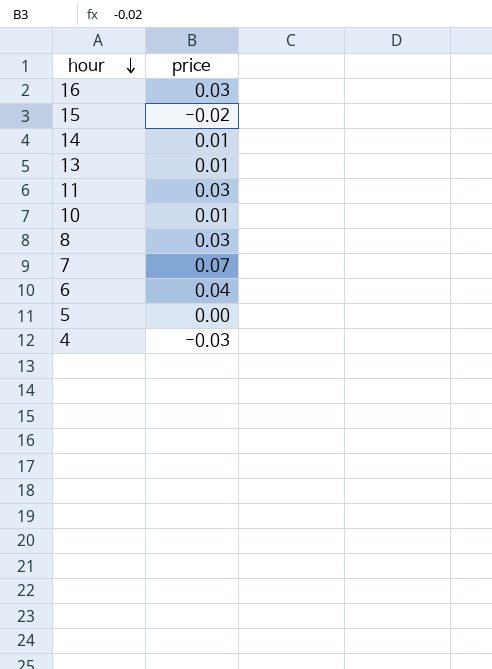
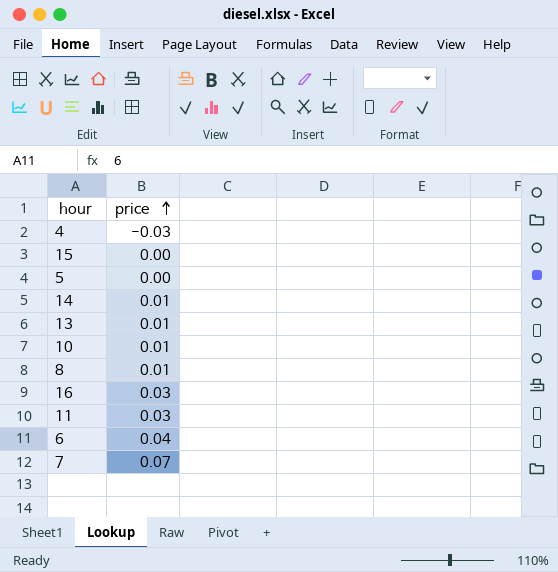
row order: hour descending -> price ascending
15 | price: -0.02 -> 0.00
8 | price: 0.03 -> 0.01

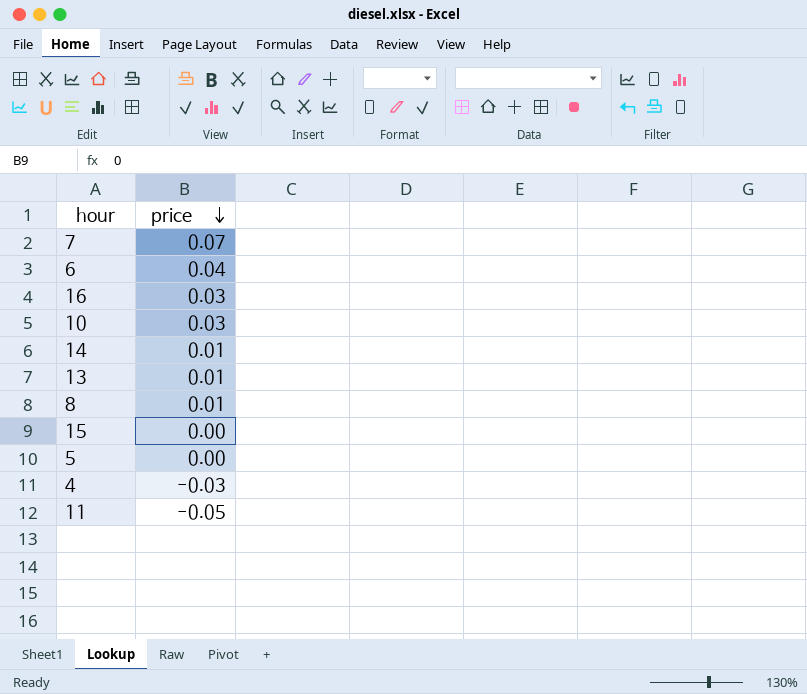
row order: price ascending -> price descending
10 | price: 0.01 -> 0.03
11 | price: 0.03 -> -0.05

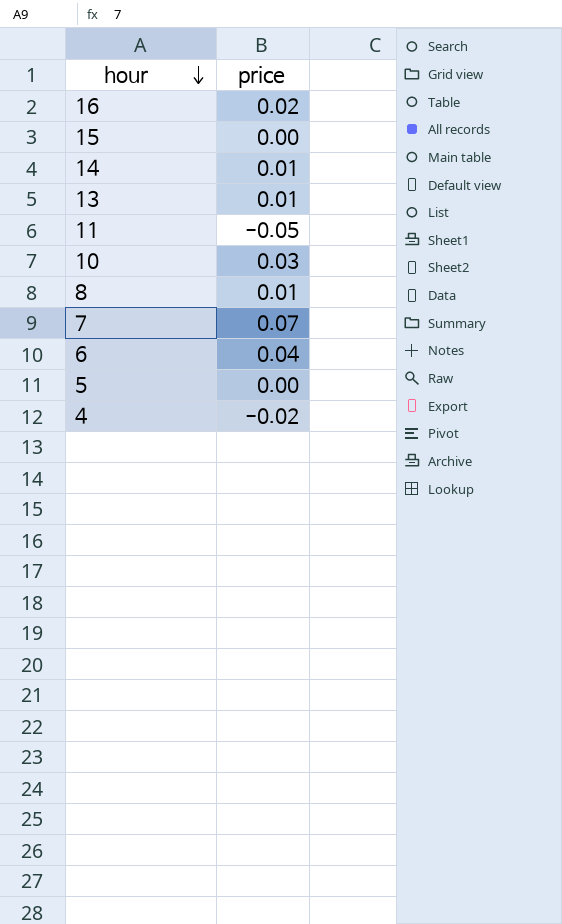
row order: price descending -> hour descending
16 | price: 0.03 -> 0.02
4 | price: -0.03 -> -0.02

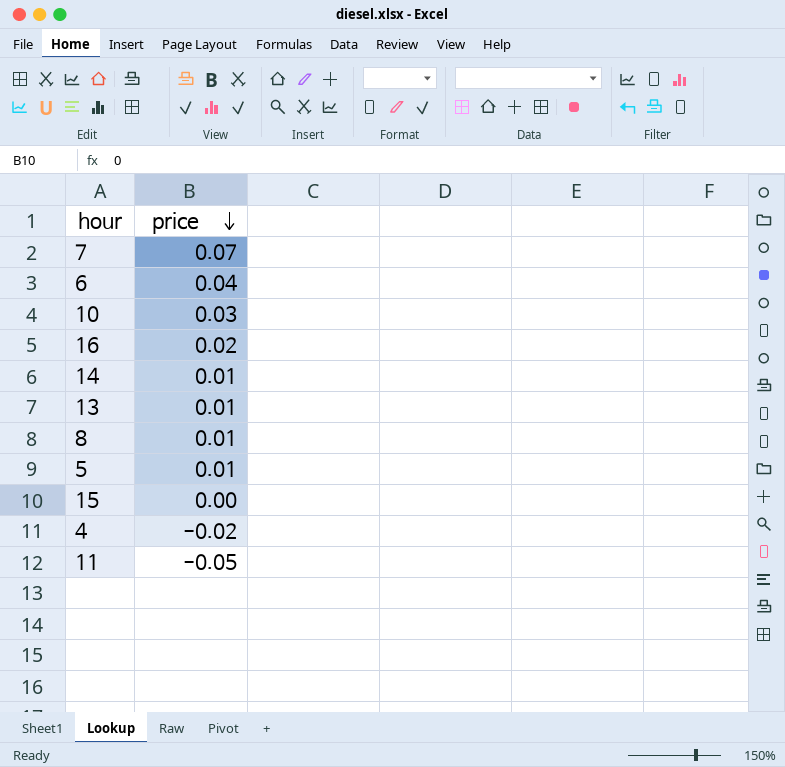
row order: hour descending -> price descending
5 | price: 0.00 -> 0.01

